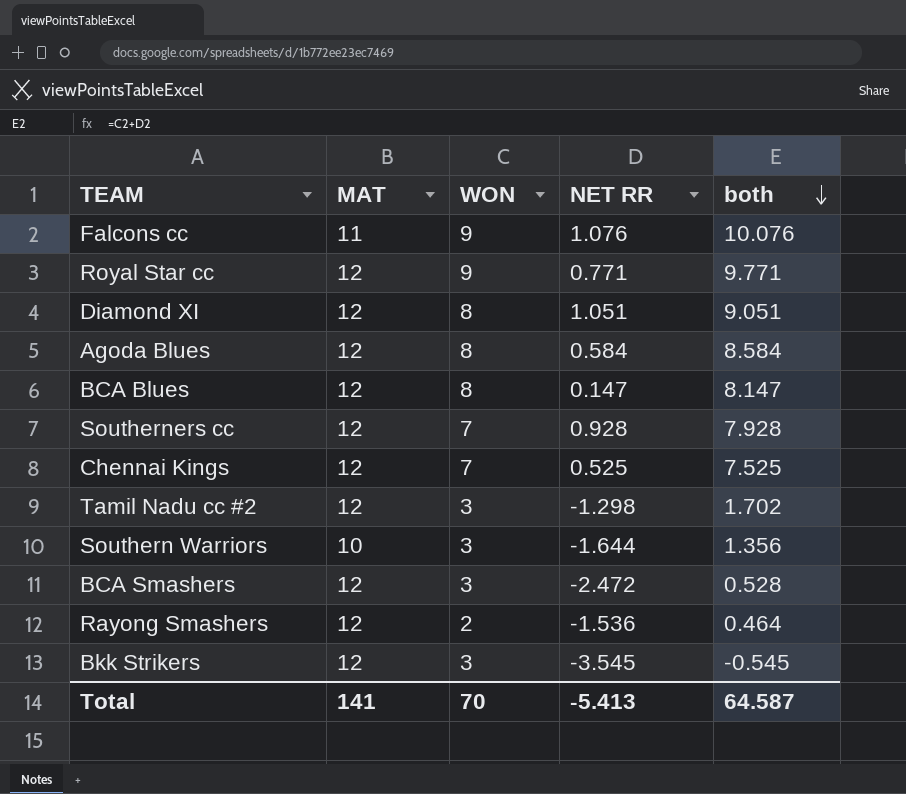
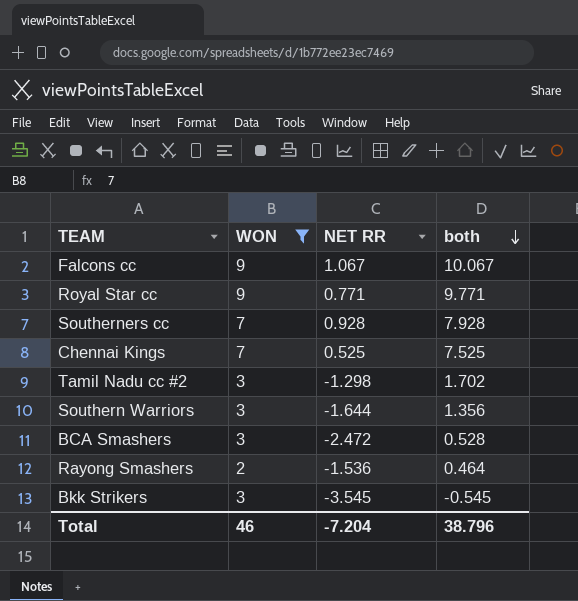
filter: none -> WON != 8
column MAT | position: 2 -> none
Falcons cc | NET RR: 1.076 -> 1.067
Falcons cc | both: 10.076 -> 10.067
Total | WON: 70 -> 46
Total | NET RR: -5.413 -> -7.204
Total | both: 64.587 -> 38.796

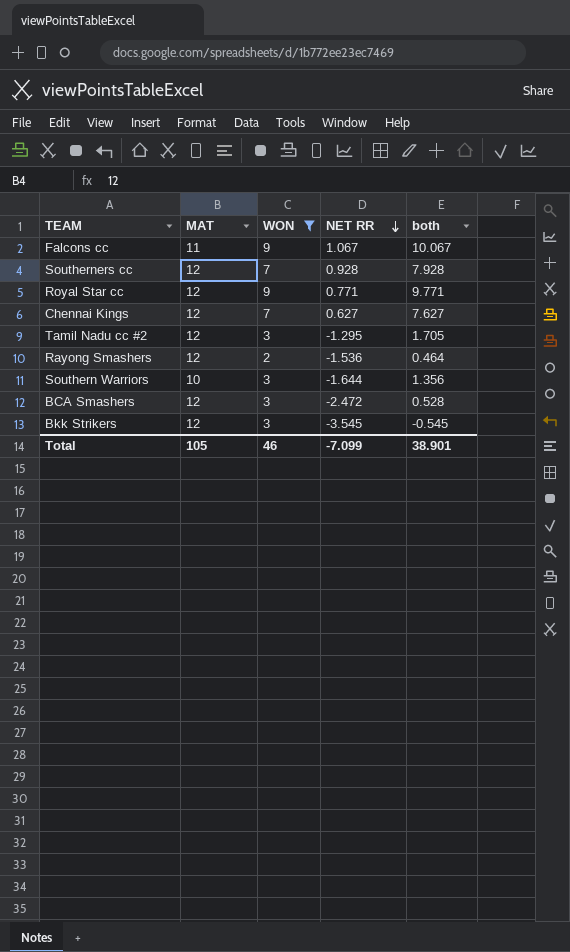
row order: both descending -> NET RR descending
column MAT | position: none -> 2
Chennai Kings | NET RR: 0.525 -> 0.627
Chennai Kings | both: 7.525 -> 7.627
Tamil Nadu cc #2 | NET RR: -1.298 -> -1.295
Tamil Nadu cc #2 | both: 1.702 -> 1.705
Total | NET RR: -7.204 -> -7.099
Total | both: 38.796 -> 38.901

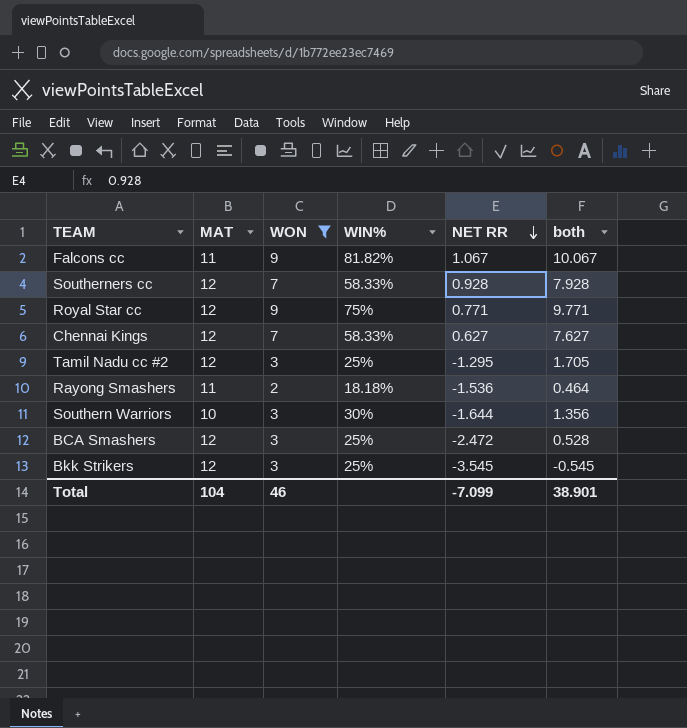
column WIN% | formula: none -> [WON] / [MAT]
Rayong Smashers | MAT: 12 -> 11
Total | MAT: 105 -> 104

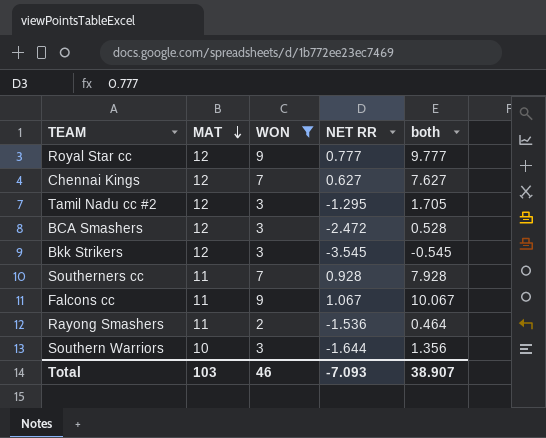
row order: NET RR descending -> MAT descending
column WIN% | formula: [WON] / [MAT] -> none
Royal Star cc | NET RR: 0.771 -> 0.777
Royal Star cc | both: 9.771 -> 9.777
Southerners cc | MAT: 12 -> 11
Total | MAT: 104 -> 103
Total | NET RR: -7.099 -> -7.093
Total | both: 38.901 -> 38.907

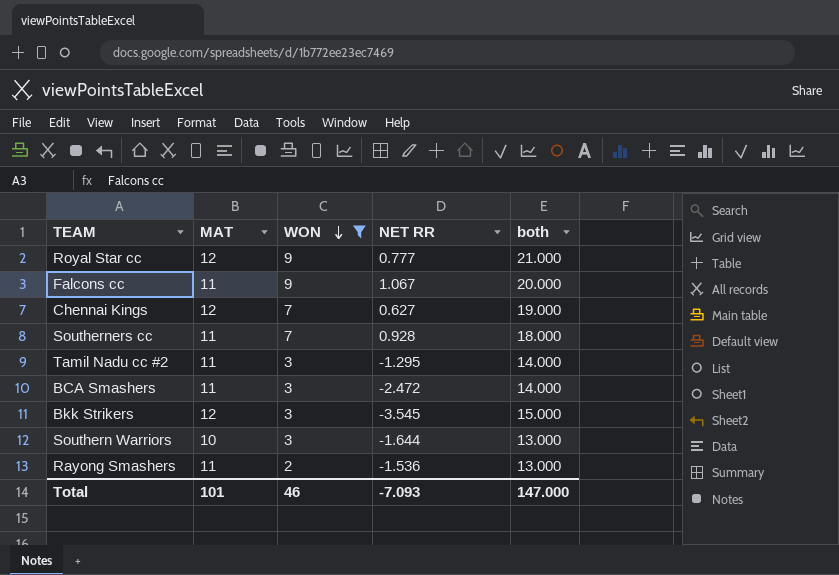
row order: MAT descending -> WON descending
column both | formula: [WON] + [NET RR] -> [MAT] + [WON]
Tamil Nadu cc #2 | MAT: 12 -> 11
BCA Smashers | MAT: 12 -> 11
Total | MAT: 103 -> 101
Total | both: 38.907 -> 147.000

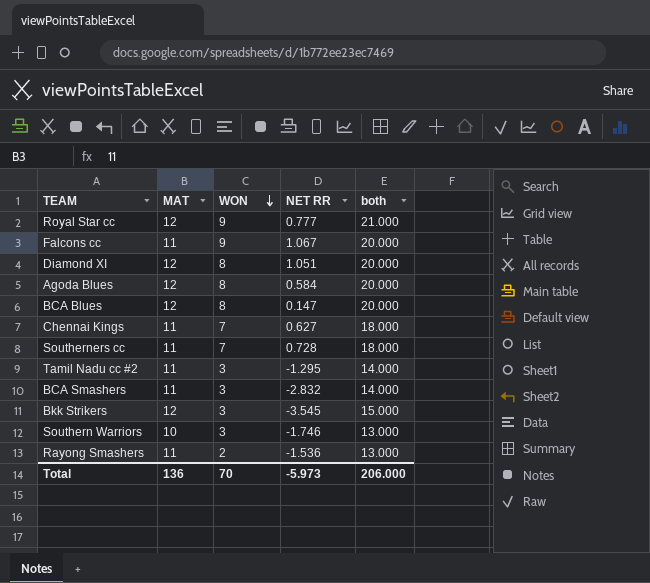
filter: WON != 8 -> none
Chennai Kings | MAT: 12 -> 11
Chennai Kings | both: 19.000 -> 18.000
Southerners cc | NET RR: 0.928 -> 0.728
BCA Smashers | NET RR: -2.472 -> -2.832
Southern Warriors | NET RR: -1.644 -> -1.746
Total | MAT: 101 -> 136
Total | WON: 46 -> 70
Total | NET RR: -7.093 -> -5.973
Total | both: 147.000 -> 206.000

